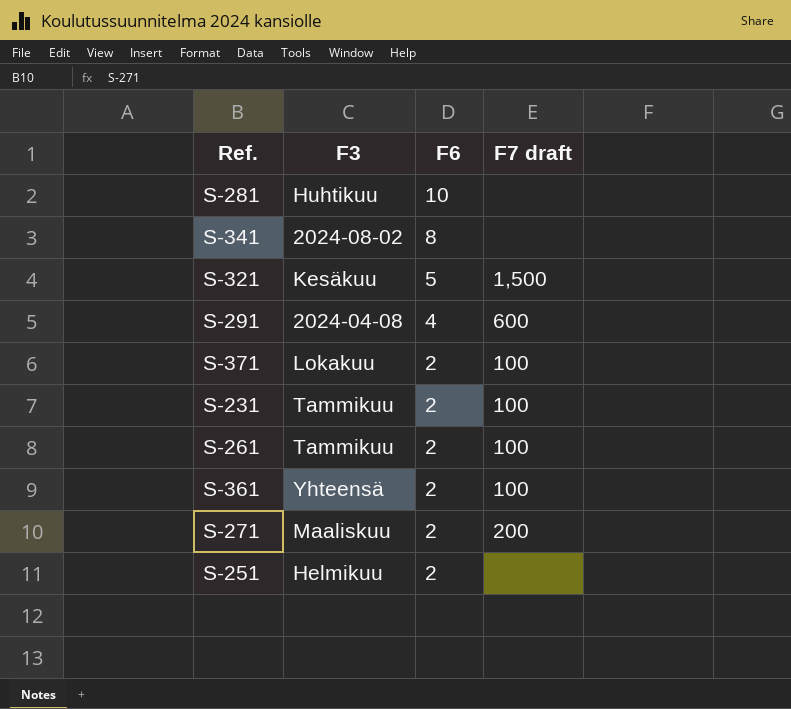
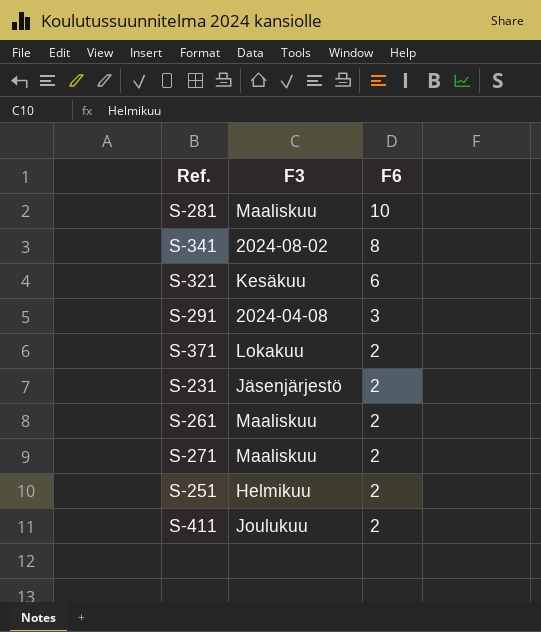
column F7 draft | position: 4 -> none
row S-361: Yhteensä | 2 | 100 -> none
S-281 | F3: Huhtikuu -> Maaliskuu
S-321 | F6: 5 -> 6
S-291 | F6: 4 -> 3
S-231 | F3: Tammikuu -> Jäsenjärjestö
S-261 | F3: Tammikuu -> Maaliskuu
row S-411: none -> Joulukuu | 2

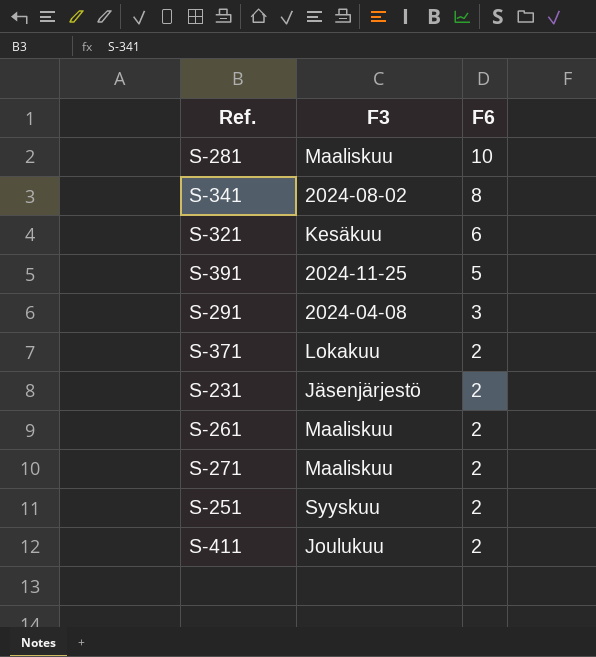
row S-391: none -> 2024-11-25 | 5
S-251 | F3: Helmikuu -> Syyskuu

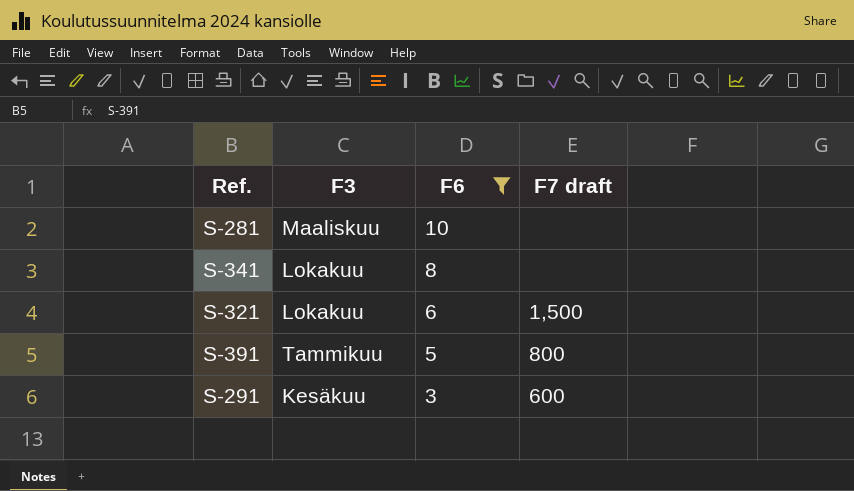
filter: none -> F6 != 2
column F7 draft | position: none -> 4
S-341 | F3: 2024-08-02 -> Lokakuu
S-321 | F3: Kesäkuu -> Lokakuu
S-391 | F3: 2024-11-25 -> Tammikuu
S-291 | F3: 2024-04-08 -> Kesäkuu

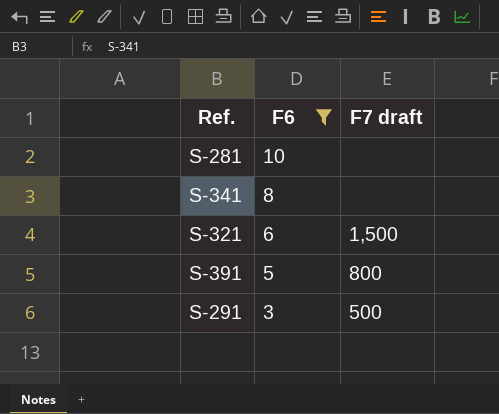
column F3 | position: 2 -> none
S-291 | F7 draft: 600 -> 500

